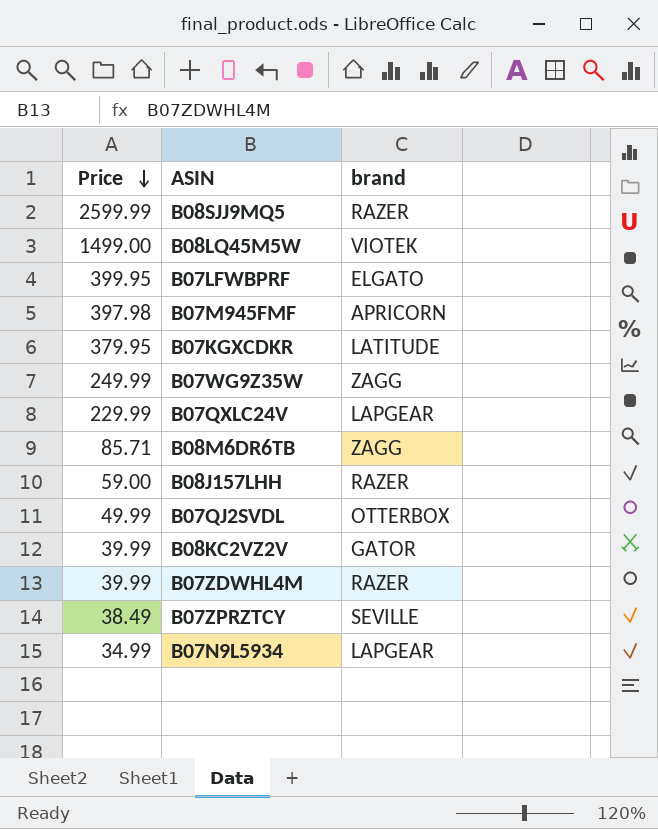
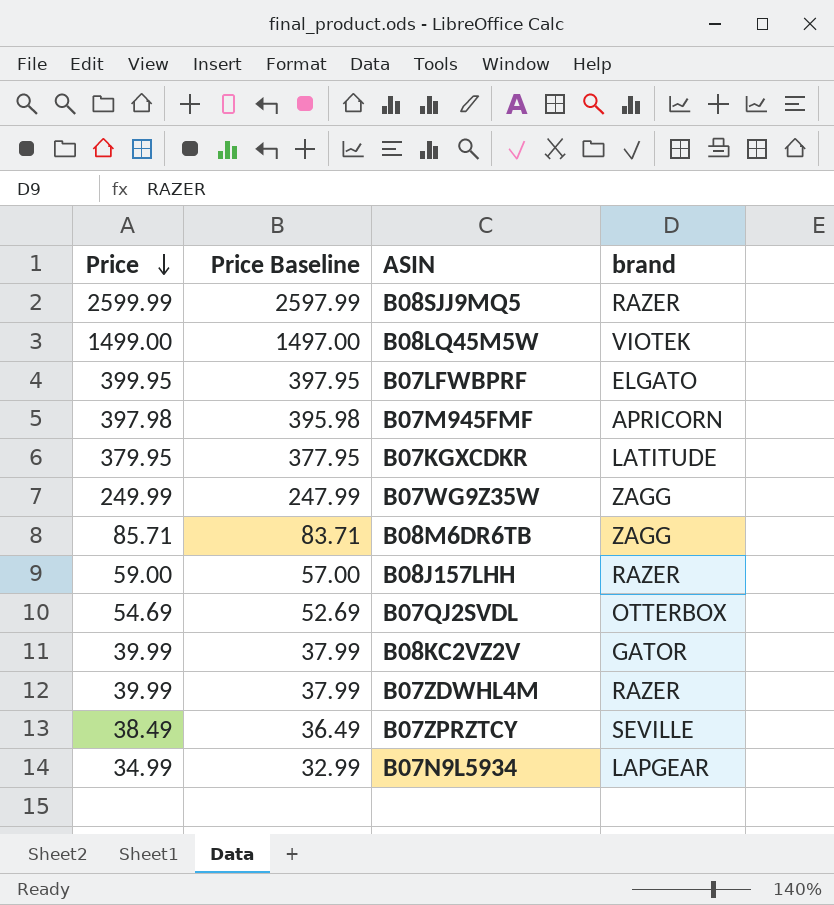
column Price Baseline | formula: none -> [Price] - 2
row B07QXLC24V: 229.99 | LAPGEAR -> none
B07QJ2SVDL | Price: 49.99 -> 54.69

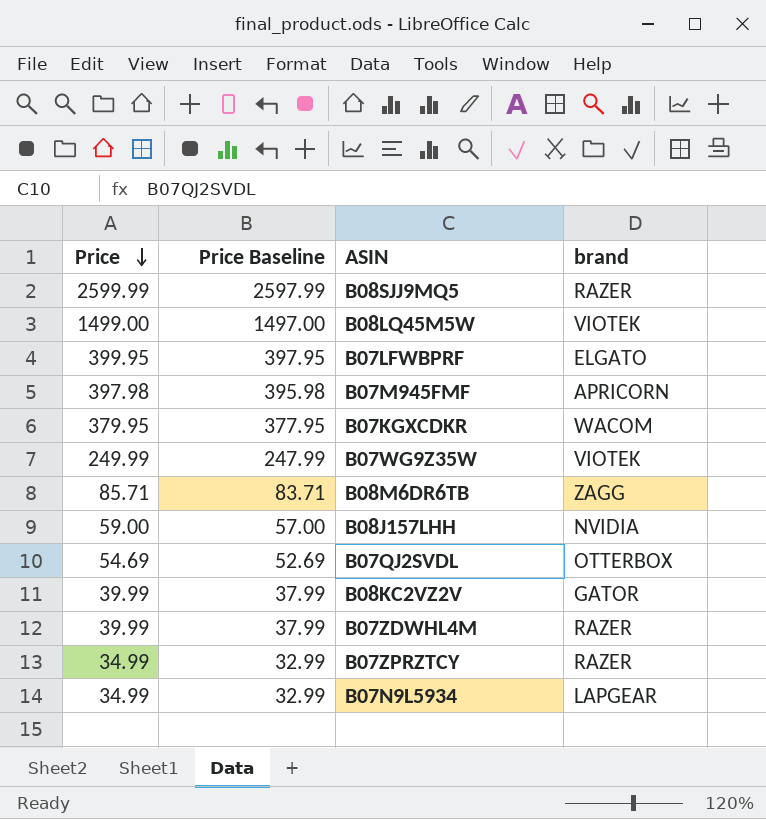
B07KGXCDKR | brand: LATITUDE -> WACOM
B07WG9Z35W | brand: ZAGG -> VIOTEK
B08J157LHH | brand: RAZER -> NVIDIA
B07ZPRZTCY | Price: 38.49 -> 34.99
B07ZPRZTCY | Price Baseline: 36.49 -> 32.99
B07ZPRZTCY | brand: SEVILLE -> RAZER

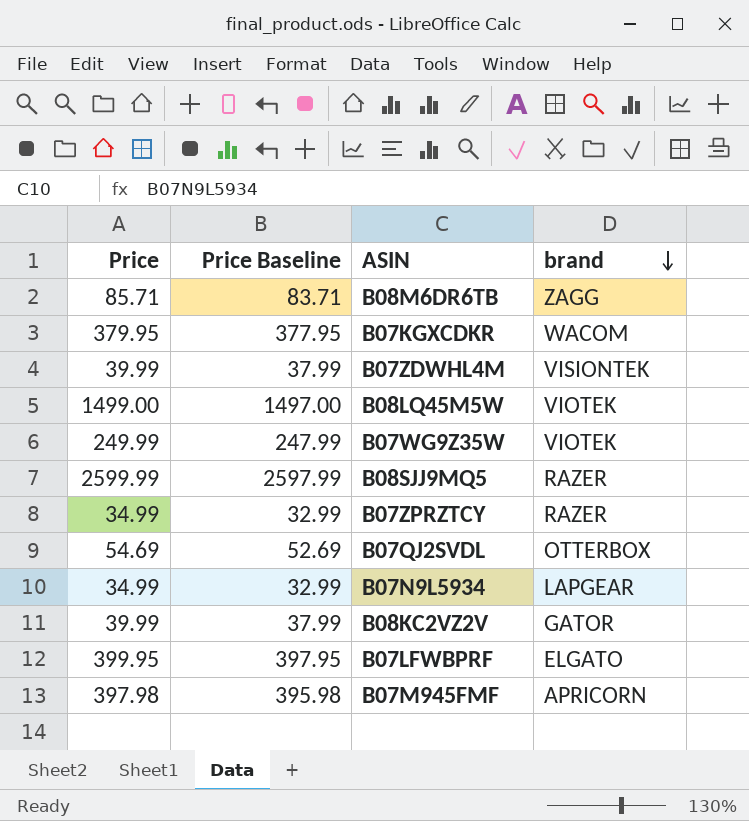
row order: Price descending -> brand descending
row B08J157LHH: 59.00 | 57.00 | NVIDIA -> none
B07ZDWHL4M | brand: RAZER -> VISIONTEK

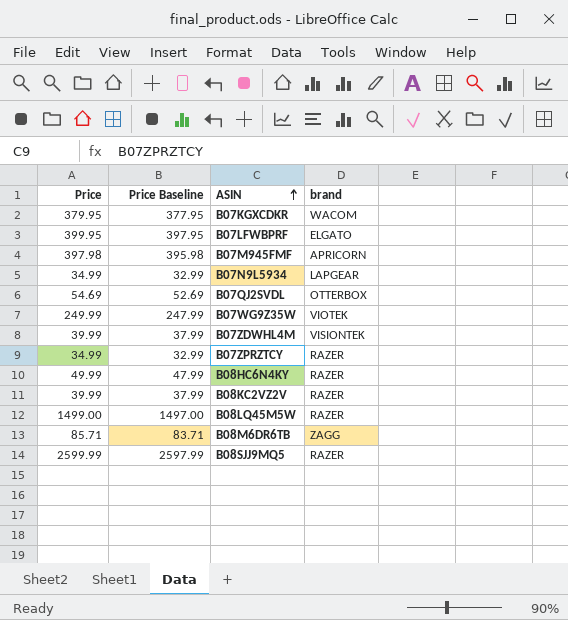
row order: brand descending -> ASIN ascending
row B08HC6N4KY: none -> 49.99 | 47.99 | RAZER
B08KC2VZ2V | brand: GATOR -> RAZER
B08LQ45M5W | brand: VIOTEK -> RAZER

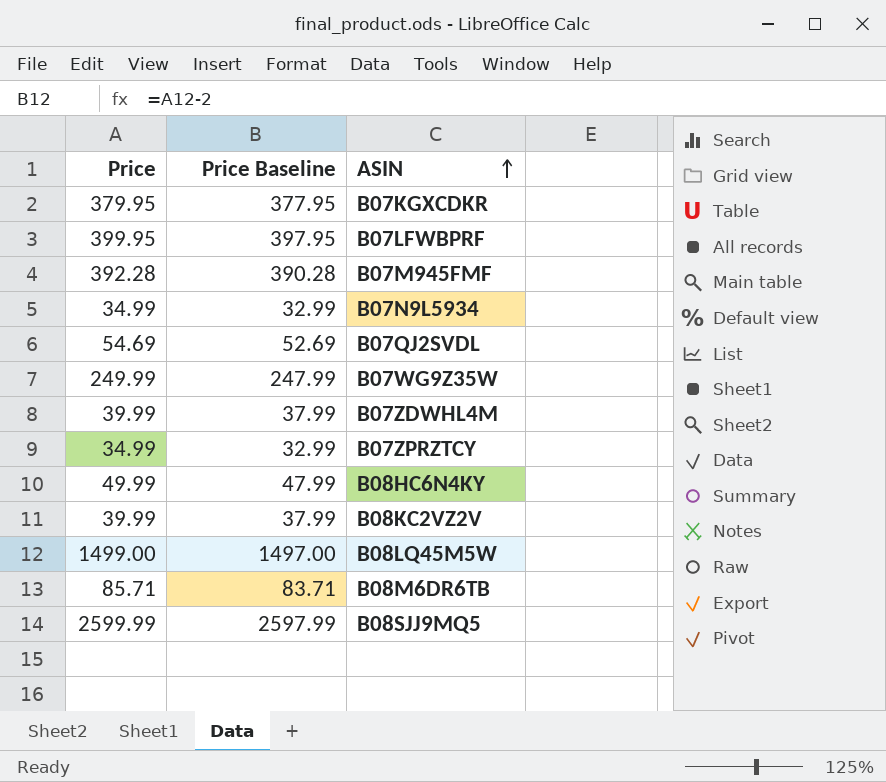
column brand | position: 4 -> none
B07M945FMF | Price: 397.98 -> 392.28
B07M945FMF | Price Baseline: 395.98 -> 390.28

